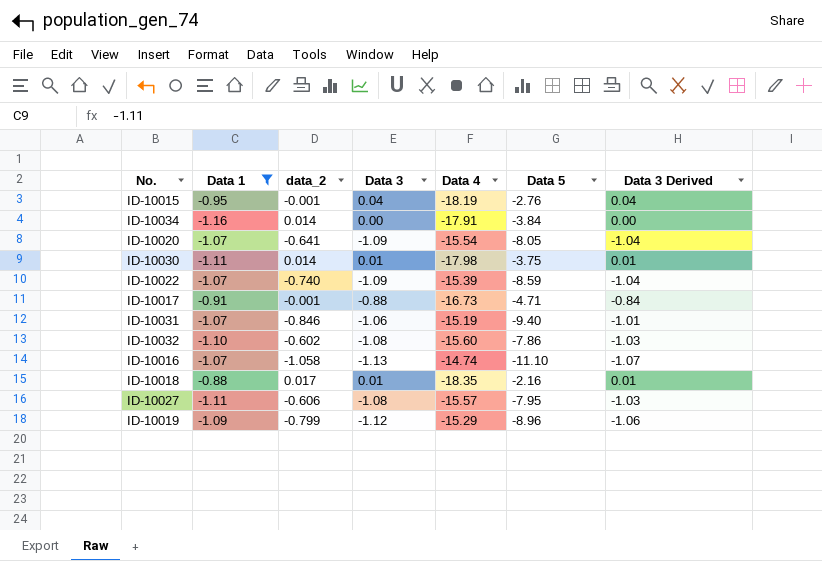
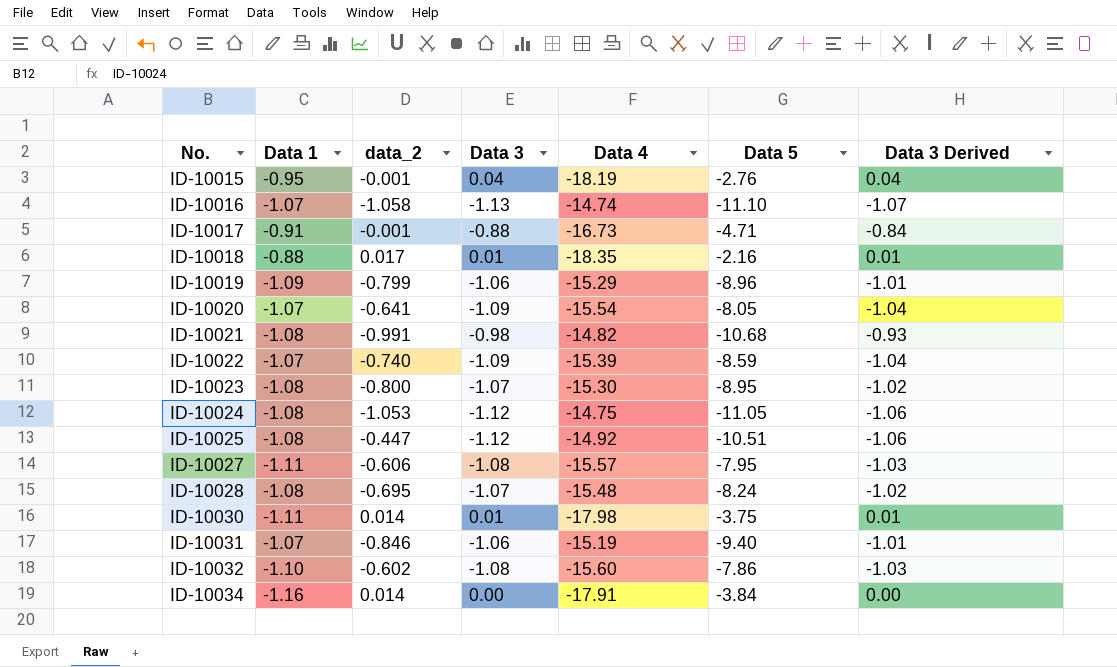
filter: Data 1 != -1.08 -> none
row order: none -> No. ascending
ID-10019 | Data 3: -1.12 -> -1.06
ID-10019 | Data 3 Derived: -1.06 -> -1.01

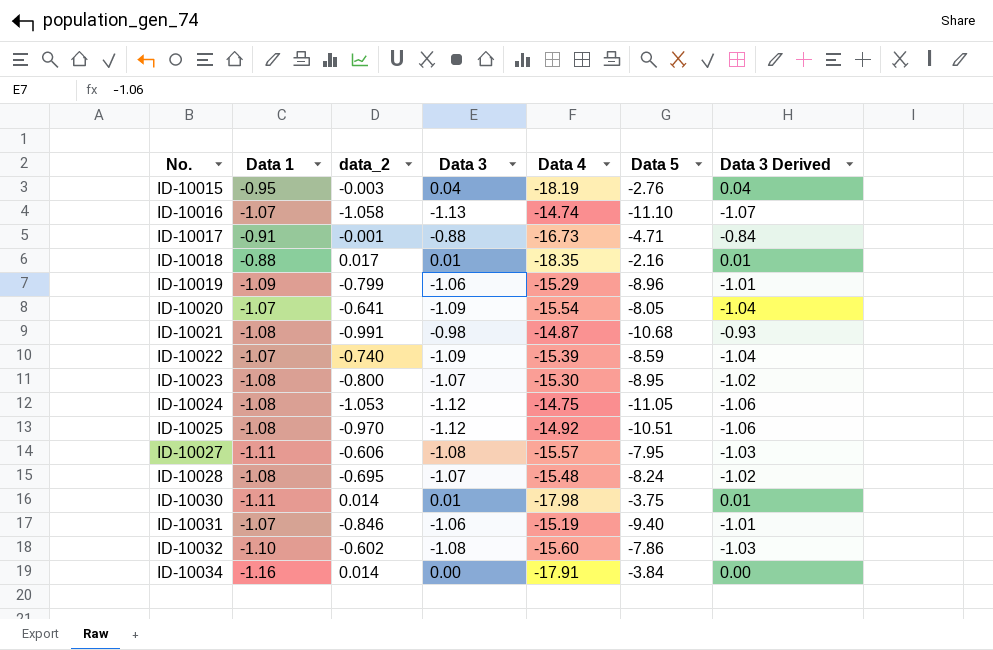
ID-10015 | data_2: -0.001 -> -0.003
ID-10021 | Data 4: -14.82 -> -14.87
ID-10025 | data_2: -0.447 -> -0.970

